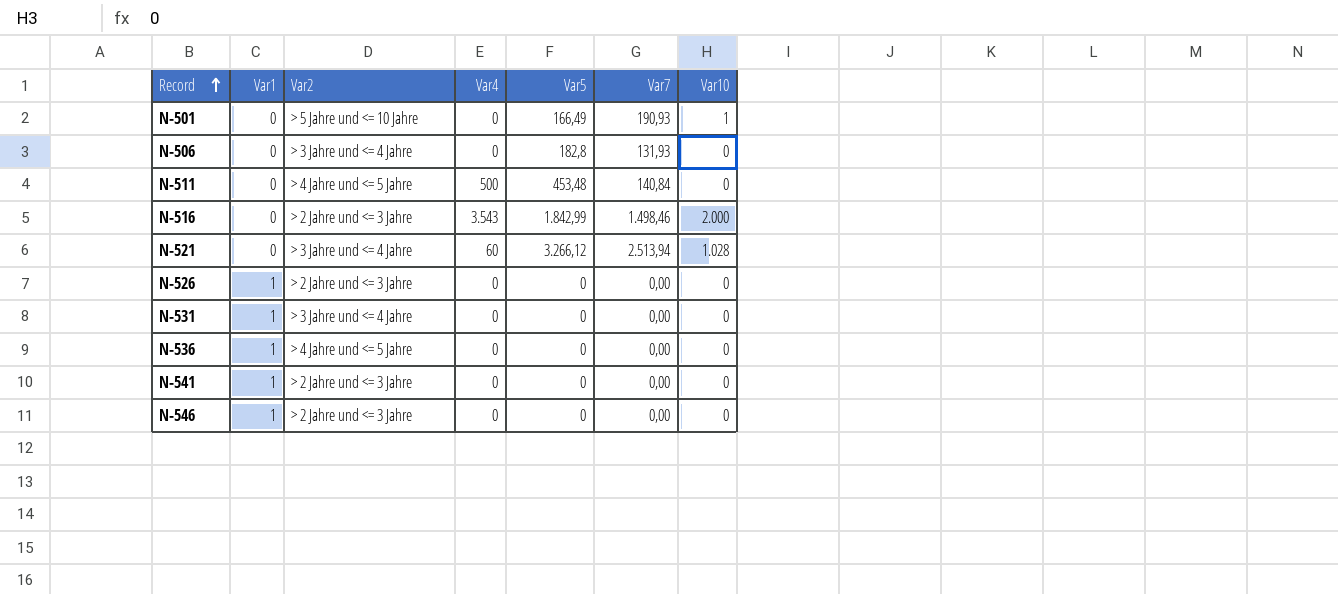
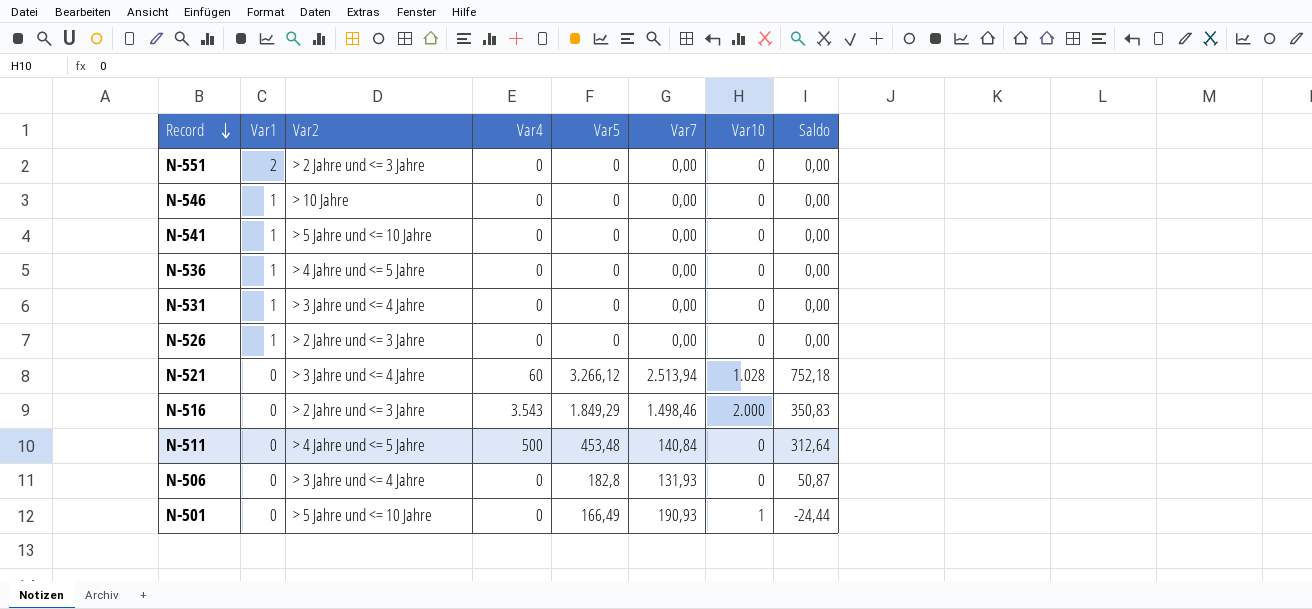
row order: Record ascending -> Record descending
column Saldo | formula: none -> [Var5] - [Var7]
row N-551: none -> 2 | > 2 Jahre und <= 3 Jahre | 0 | 0 | 0,00 | 0 | 0,00
N-546 | Var2: > 2 Jahre und <= 3 Jahre -> > 10 Jahre
N-541 | Var2: > 2 Jahre und <= 3 Jahre -> > 5 Jahre und <= 10 Jahre
N-516 | Var5: 1.842,99 -> 1.849,29

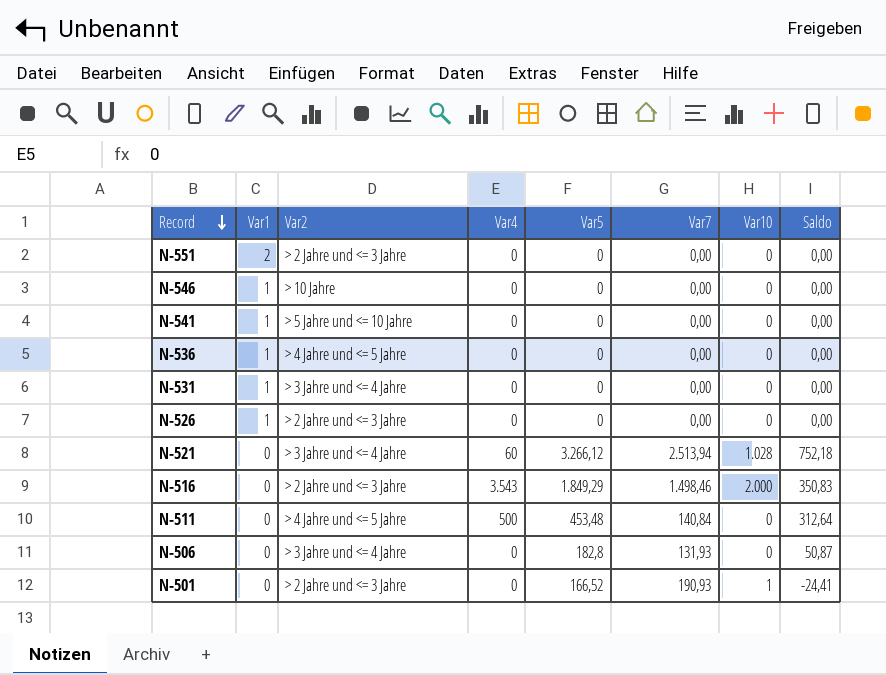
N-501 | Var2: > 5 Jahre und <= 10 Jahre -> > 2 Jahre und <= 3 Jahre
N-501 | Var5: 166,49 -> 166,52
N-501 | Saldo: -24,44 -> -24,41

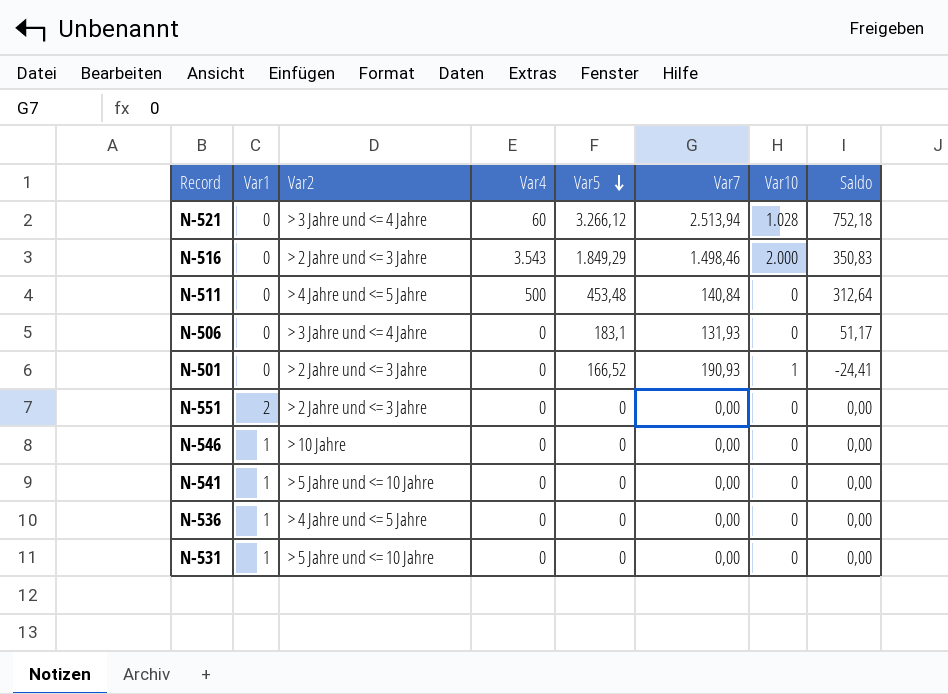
row order: Record descending -> Var5 descending
row N-526: 1 | > 2 Jahre und <= 3 Jahre | 0 | 0 | 0,00 | 0 | 0,00 -> none
N-506 | Var5: 182,8 -> 183,1
N-506 | Saldo: 50,87 -> 51,17
N-531 | Var2: > 3 Jahre und <= 4 Jahre -> > 5 Jahre und <= 10 Jahre

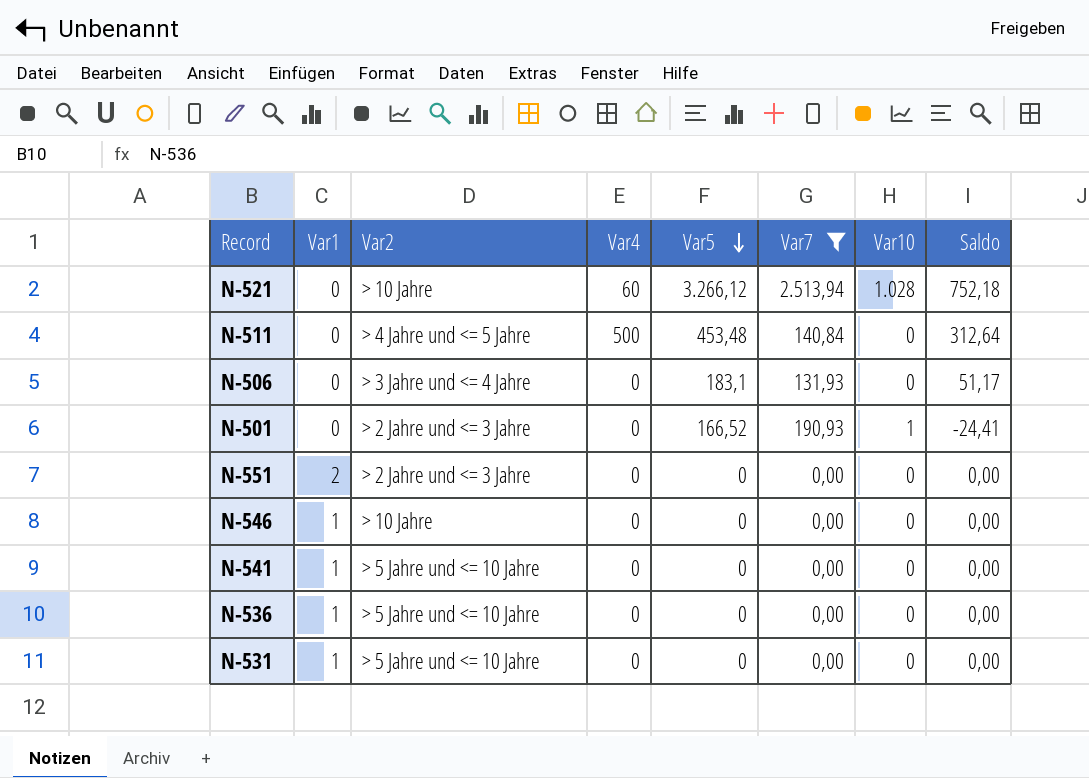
filter: none -> Var7 != 1.498,46
N-521 | Var2: > 3 Jahre und <= 4 Jahre -> > 10 Jahre
N-536 | Var2: > 4 Jahre und <= 5 Jahre -> > 5 Jahre und <= 10 Jahre

